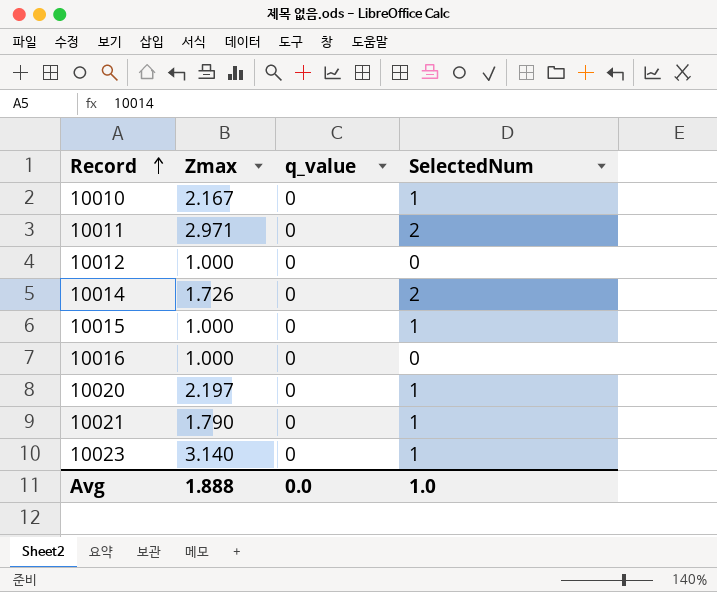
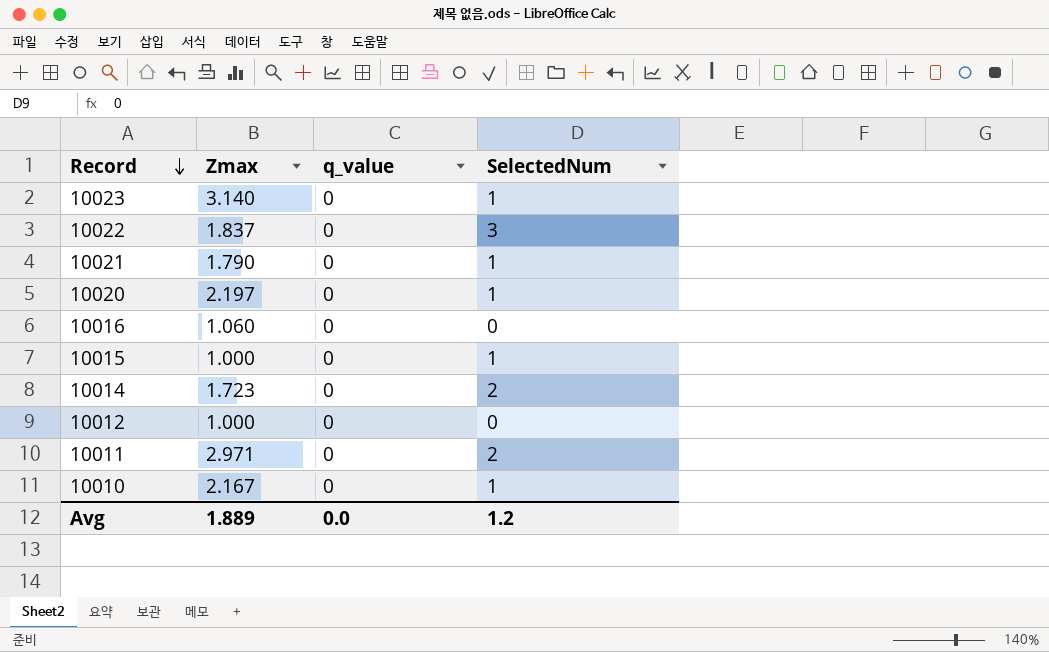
row order: Record ascending -> Record descending
row 10022: none -> 1.837 | 0 | 3
10016 | Zmax: 1.000 -> 1.060
10014 | Zmax: 1.726 -> 1.723
Avg | Zmax: 1.888 -> 1.889
Avg | SelectedNum: 1.0 -> 1.2

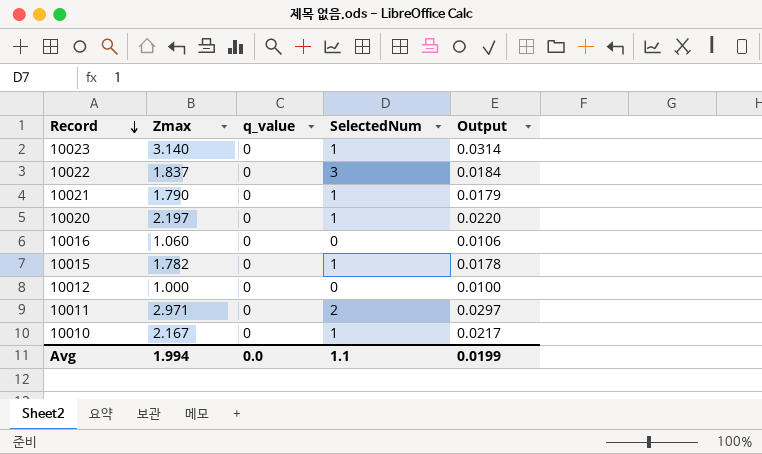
column Output | formula: none -> [Zmax] * 0.01
row 10014: 1.723 | 0 | 2 -> none
10015 | Zmax: 1.000 -> 1.782
Avg | Zmax: 1.889 -> 1.994
Avg | SelectedNum: 1.2 -> 1.1

